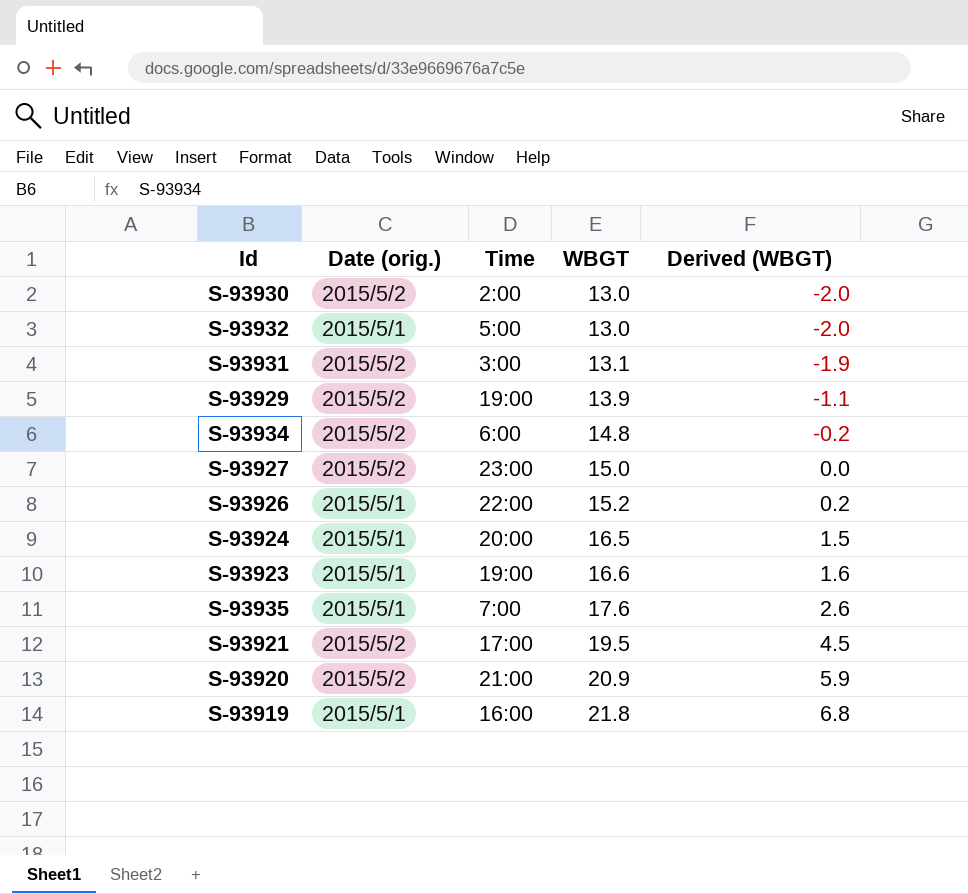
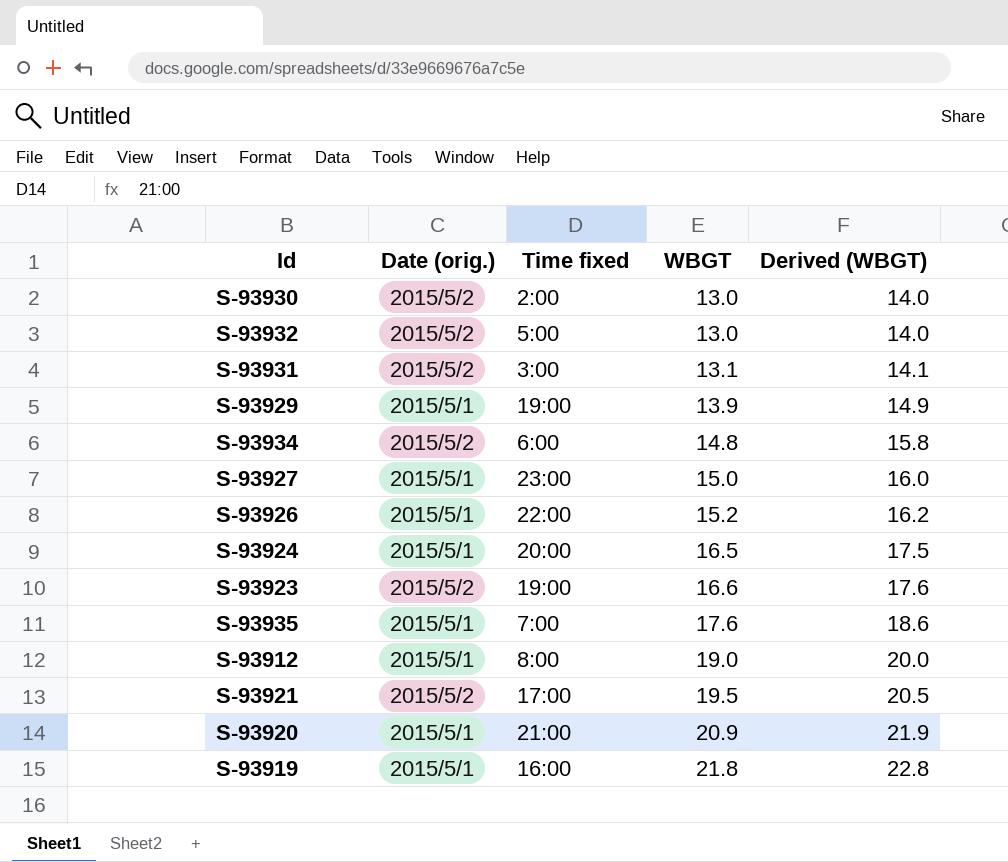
column name: Time -> Time fixed
column Derived (WBGT) | formula: [WBGT] - 15 -> [WBGT] + 1
S-93932 | Date (orig.): 2015/5/1 -> 2015/5/2
S-93929 | Date (orig.): 2015/5/2 -> 2015/5/1
S-93927 | Date (orig.): 2015/5/2 -> 2015/5/1
S-93923 | Date (orig.): 2015/5/1 -> 2015/5/2
row S-93912: none -> 2015/5/1 | 8:00 | 19.0 | 20.0
S-93920 | Date (orig.): 2015/5/2 -> 2015/5/1

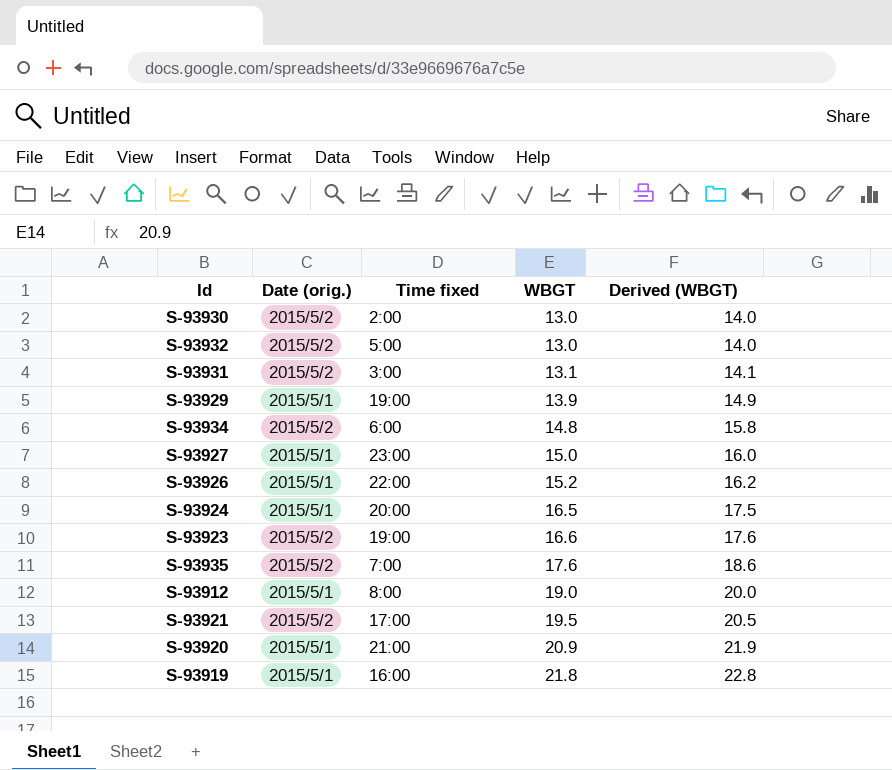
S-93935 | Date (orig.): 2015/5/1 -> 2015/5/2

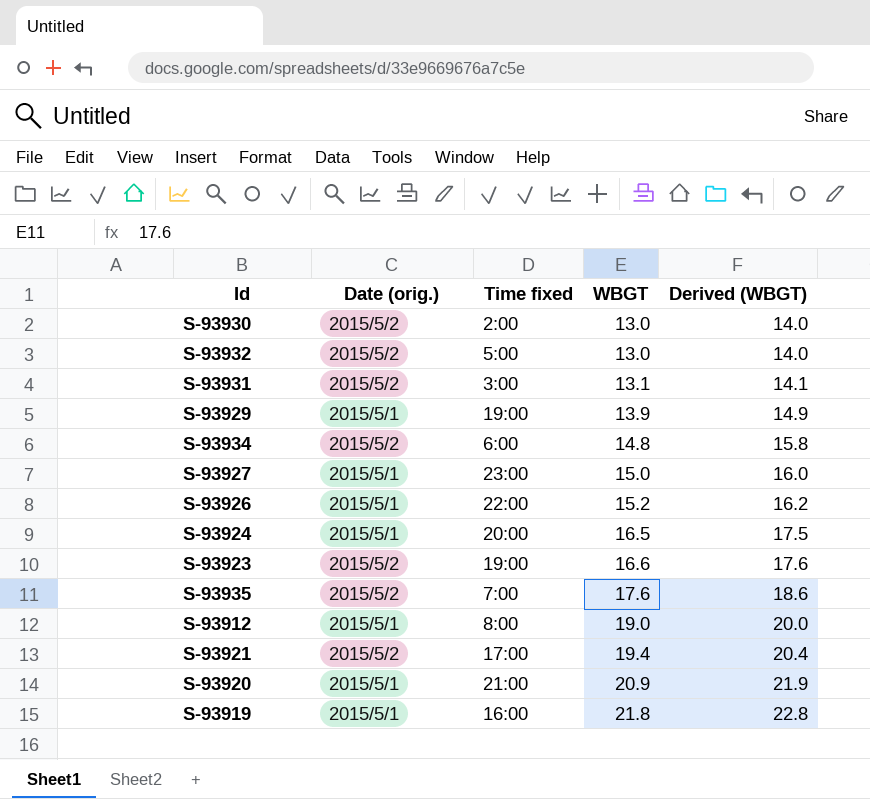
S-93921 | WBGT: 19.5 -> 19.4
S-93921 | Derived (WBGT): 20.5 -> 20.4

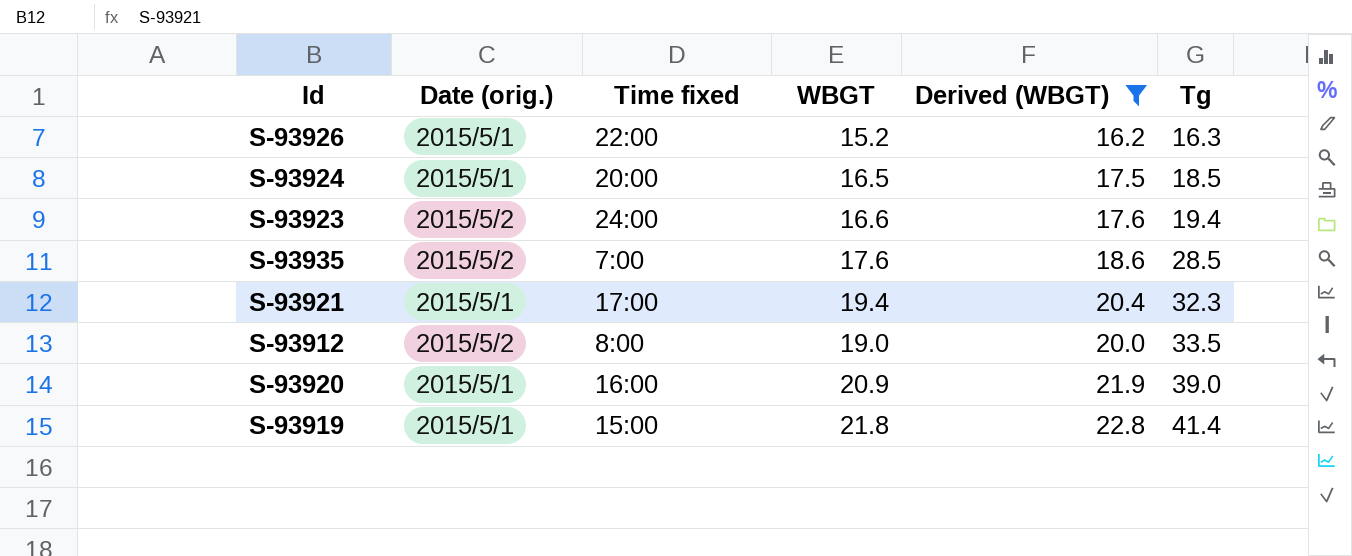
filter: none -> Derived (WBGT) >= 16.2
row order: WBGT ascending -> Tg ascending
column Tg | position: none -> 6
S-93923 | Time fixed: 19:00 -> 24:00
S-93921 | Date (orig.): 2015/5/2 -> 2015/5/1
S-93912 | Date (orig.): 2015/5/1 -> 2015/5/2
S-93920 | Time fixed: 21:00 -> 16:00
S-93919 | Time fixed: 16:00 -> 15:00

